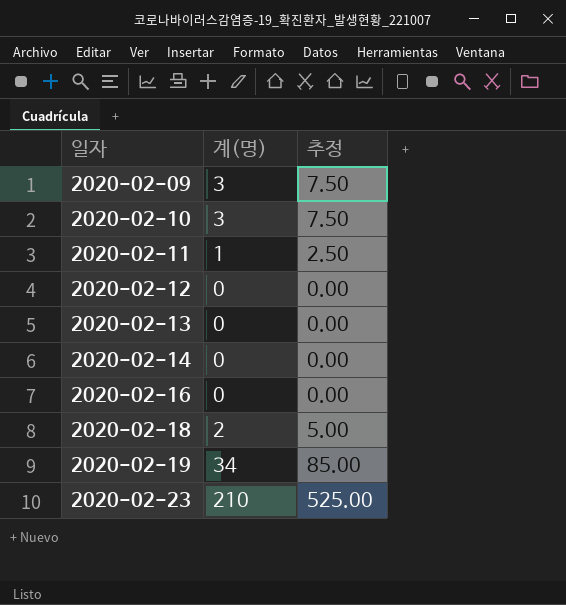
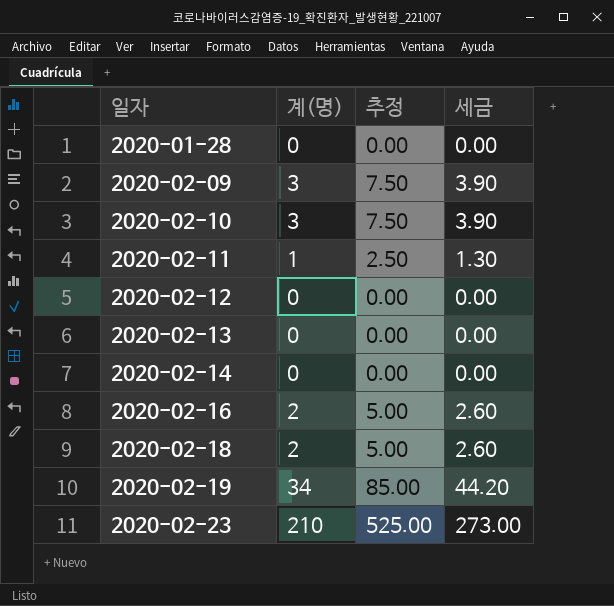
column 세금 | formula: none -> [계(명)] * 1.3
row 2020-01-28: none -> 0 | 0.00 | 0.00
2020-02-16 | 계(명): 0 -> 2
2020-02-16 | 추정: 0.00 -> 5.00

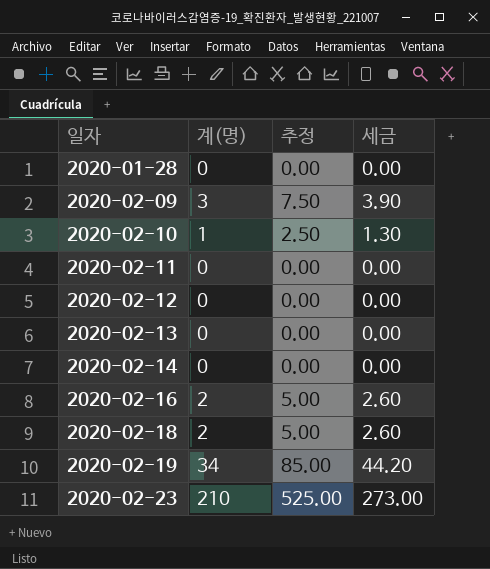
2020-02-10 | 계(명): 3 -> 1
2020-02-10 | 추정: 7.50 -> 2.50
2020-02-10 | 세금: 3.90 -> 1.30
2020-02-11 | 계(명): 1 -> 0
2020-02-11 | 추정: 2.50 -> 0.00
2020-02-11 | 세금: 1.30 -> 0.00

